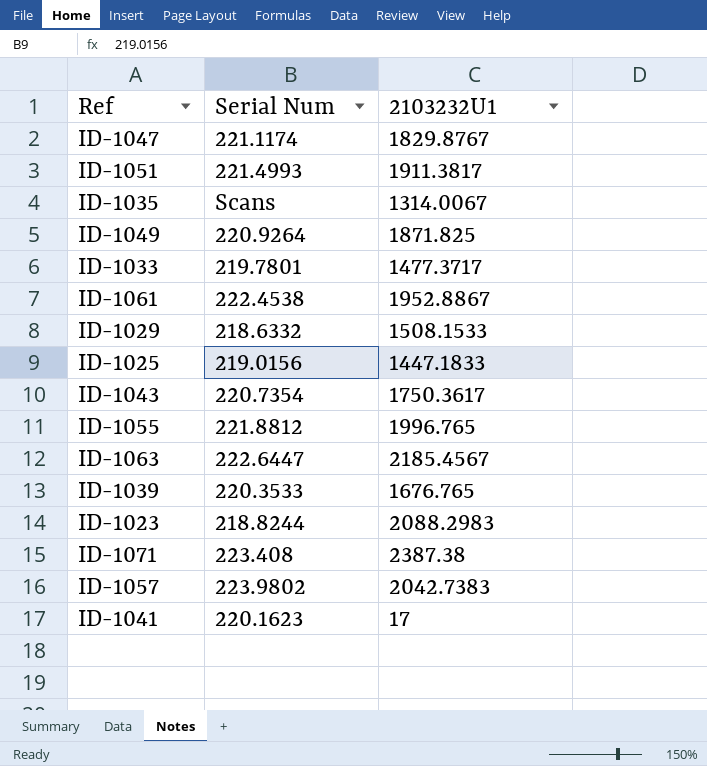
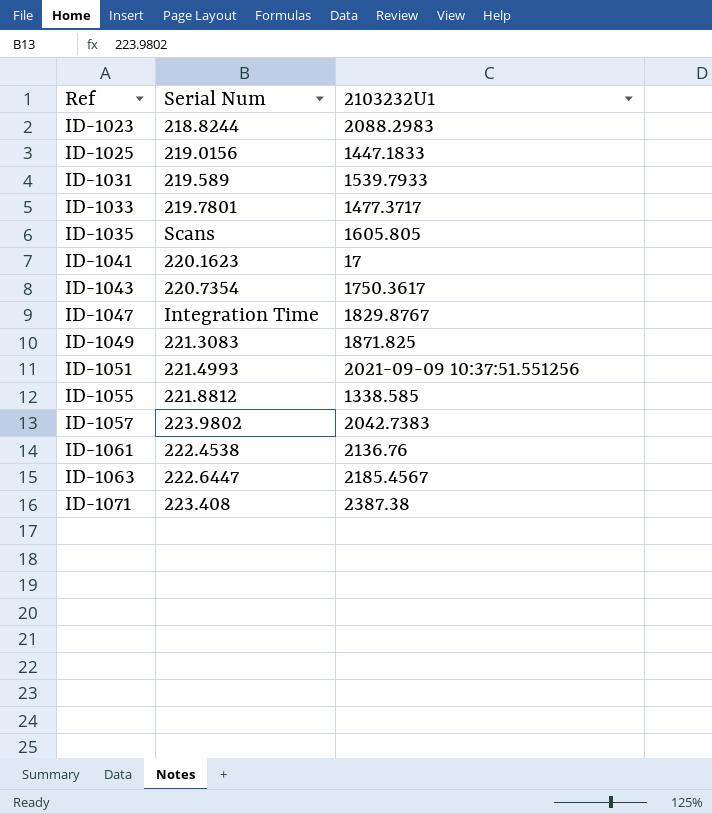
row order: none -> Ref ascending
row ID-1029: 218.6332 | 1508.1533 -> none
row ID-1039: 220.3533 | 1676.765 -> none
row ID-1031: none -> 219.589 | 1539.7933
ID-1035 | 2103232U1: 1314.0067 -> 1605.805
ID-1047 | Serial Num: 221.1174 -> Integration Time
ID-1049 | Serial Num: 220.9264 -> 221.3083
ID-1051 | 2103232U1: 1911.3817 -> 2021-09-09 10:37:51.551256
ID-1055 | 2103232U1: 1996.765 -> 1338.585
ID-1061 | 2103232U1: 1952.8867 -> 2136.76

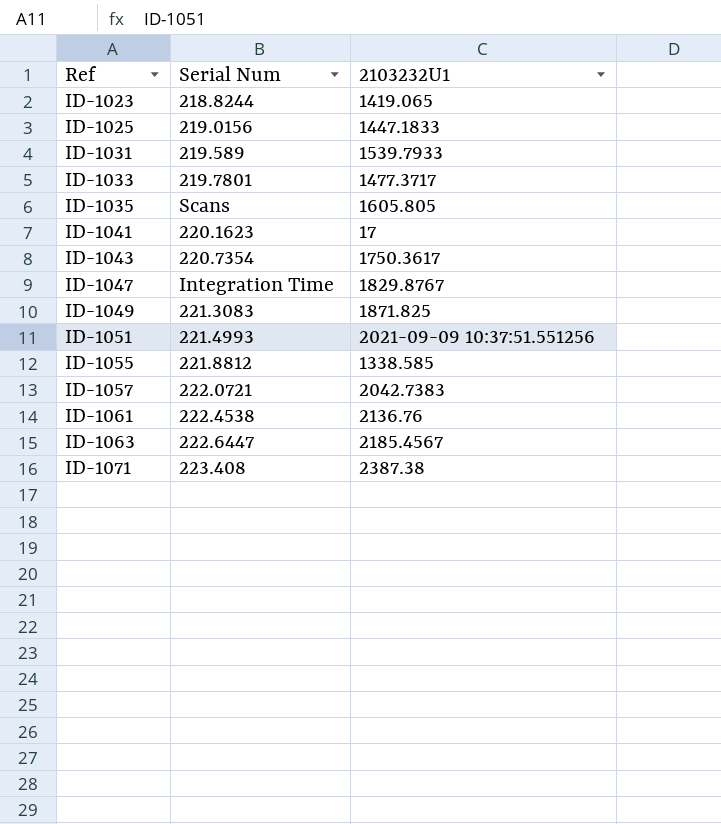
ID-1023 | 2103232U1: 2088.2983 -> 1419.065
ID-1057 | Serial Num: 223.9802 -> 222.0721

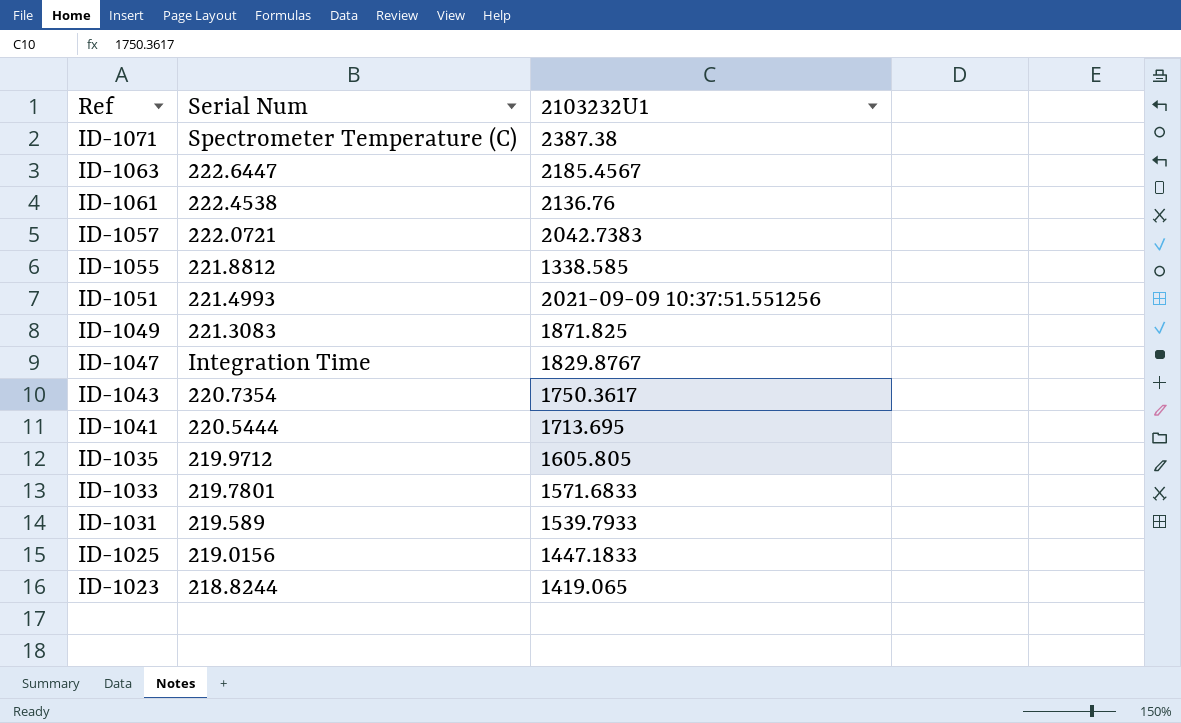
row order: Ref ascending -> Ref descending
ID-1071 | Serial Num: 223.408 -> Spectrometer Temperature (C)
ID-1041 | Serial Num: 220.1623 -> 220.5444
ID-1041 | 2103232U1: 17 -> 1713.695
ID-1035 | Serial Num: Scans -> 219.9712
ID-1033 | 2103232U1: 1477.3717 -> 1571.6833

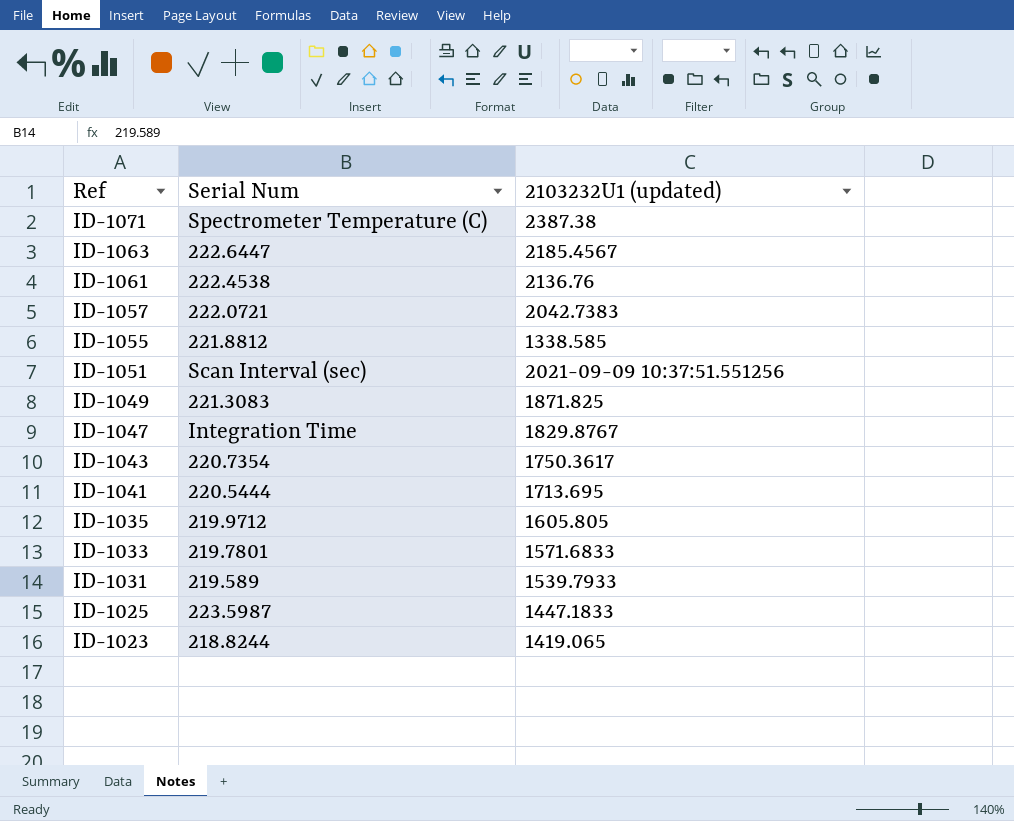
column name: 2103232U1 -> 2103232U1 (updated)
ID-1051 | Serial Num: 221.4993 -> Scan Interval (sec)
ID-1025 | Serial Num: 219.0156 -> 223.5987

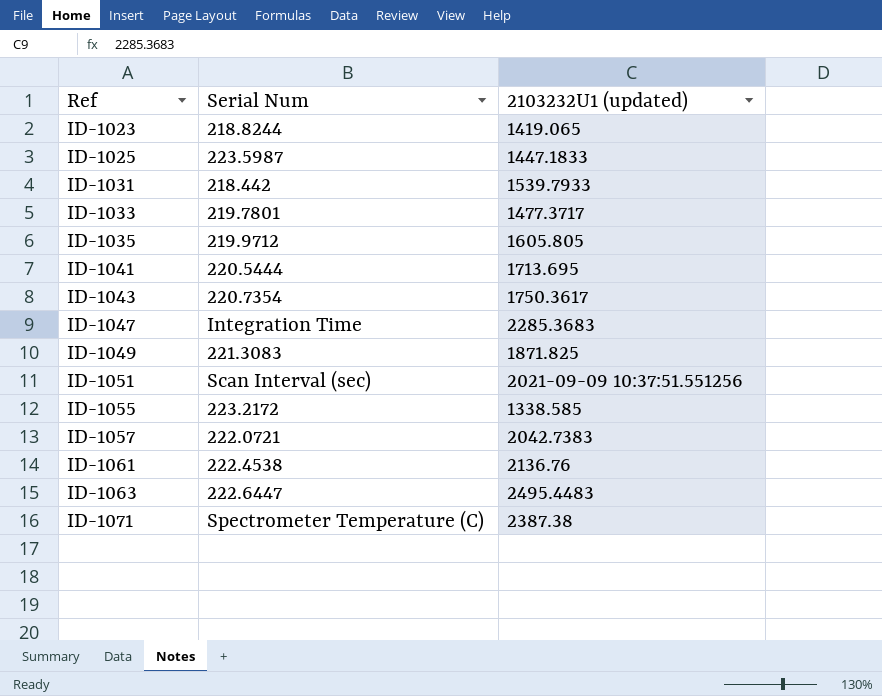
row order: Ref descending -> Ref ascending
ID-1031 | Serial Num: 219.589 -> 218.442
ID-1033 | 2103232U1 (updated): 1571.6833 -> 1477.3717
ID-1047 | 2103232U1 (updated): 1829.8767 -> 2285.3683
ID-1055 | Serial Num: 221.8812 -> 223.2172
ID-1063 | 2103232U1 (updated): 2185.4567 -> 2495.4483

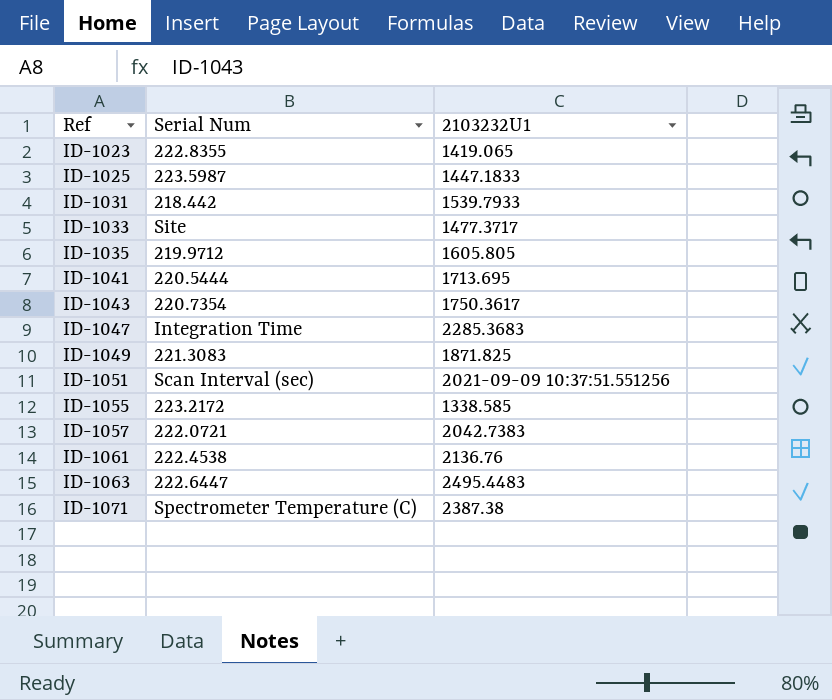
column name: 2103232U1 (updated) -> 2103232U1
ID-1023 | Serial Num: 218.8244 -> 222.8355
ID-1033 | Serial Num: 219.7801 -> Site

